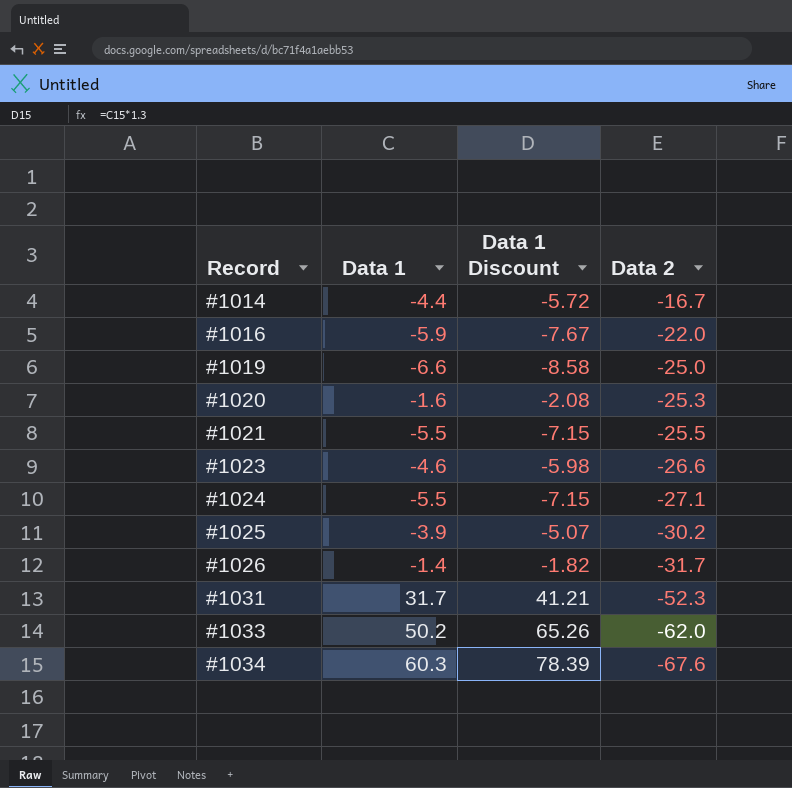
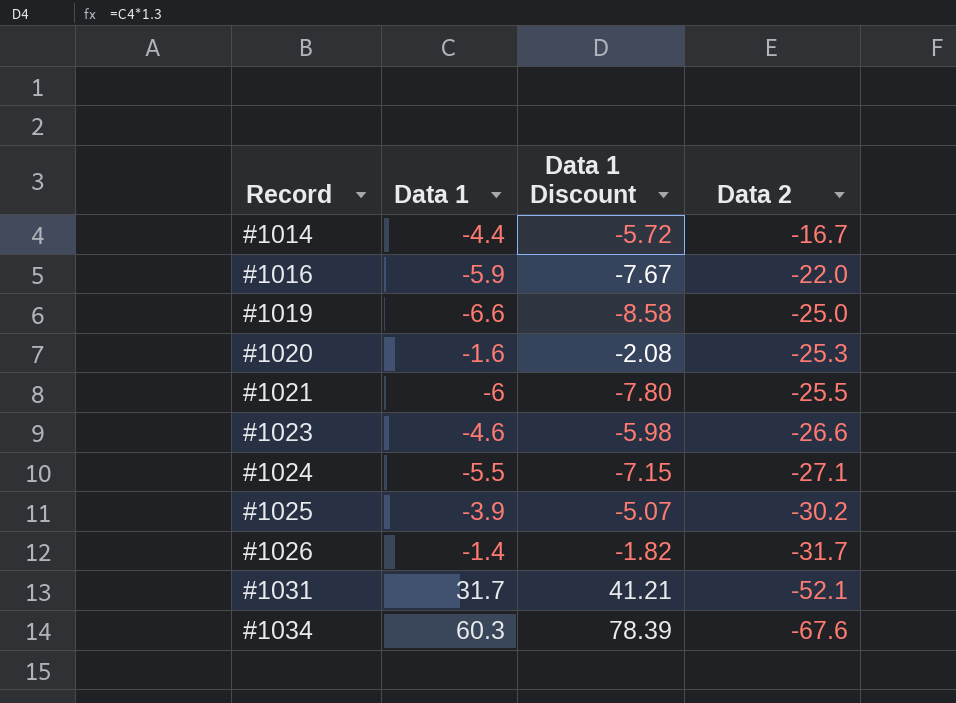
row #1033: 50.2 | 65.26 | -62.0 -> none
#1021 | Data 1: -5.5 -> -6
#1021 | Data 1 Discount: -7.15 -> -7.80
#1031 | Data 2: -52.3 -> -52.1

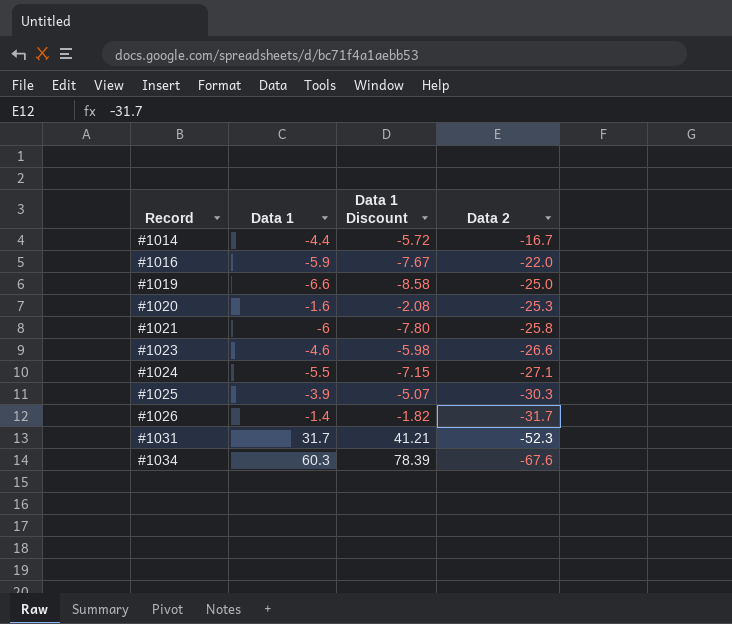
#1021 | Data 2: -25.5 -> -25.8
#1025 | Data 2: -30.2 -> -30.3
#1031 | Data 2: -52.1 -> -52.3

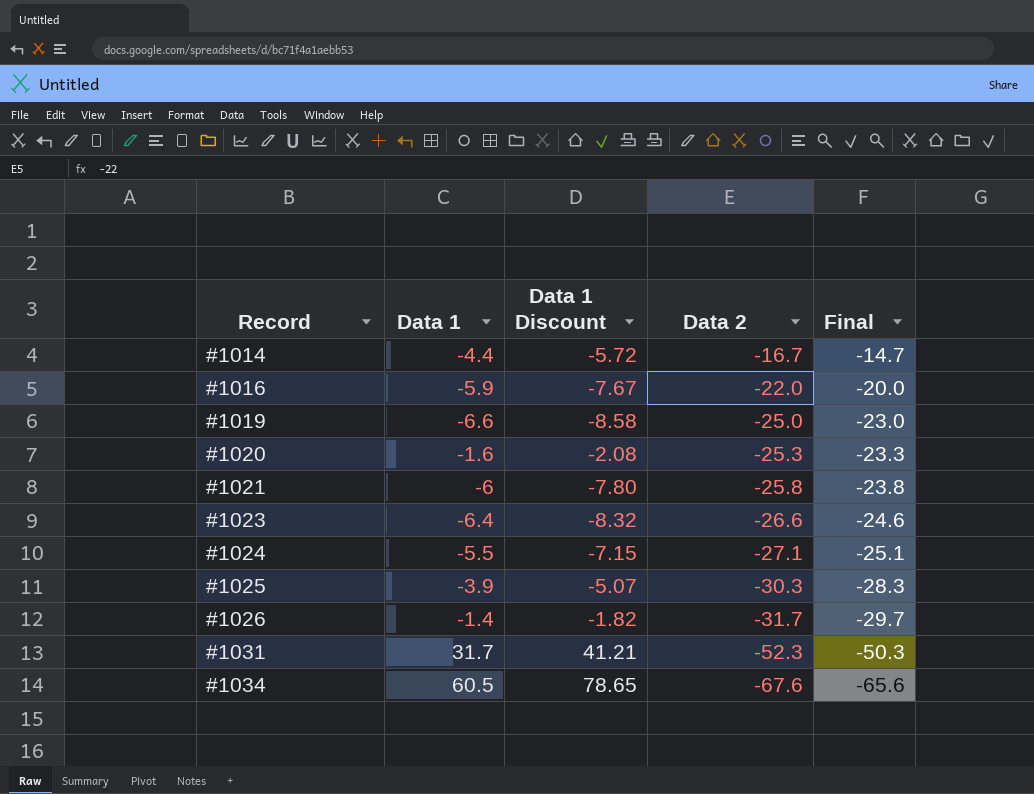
column Final | formula: none -> [Data 2] + 2
#1023 | Data 1: -4.6 -> -6.4
#1023 | Data 1 Discount: -5.98 -> -8.32
#1034 | Data 1: 60.3 -> 60.5
#1034 | Data 1 Discount: 78.39 -> 78.65

